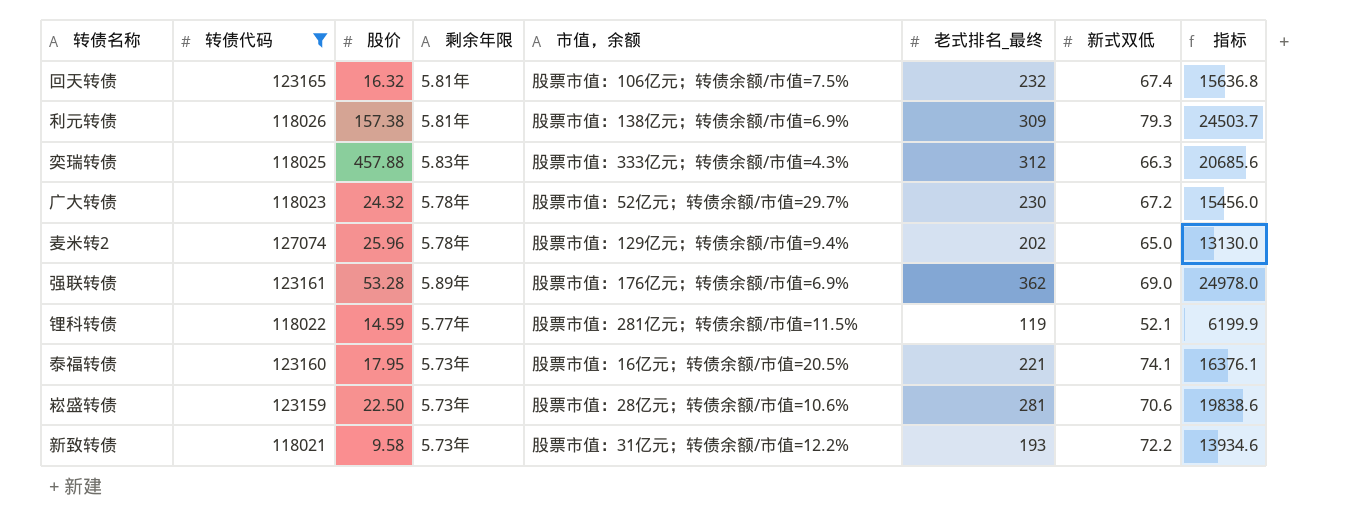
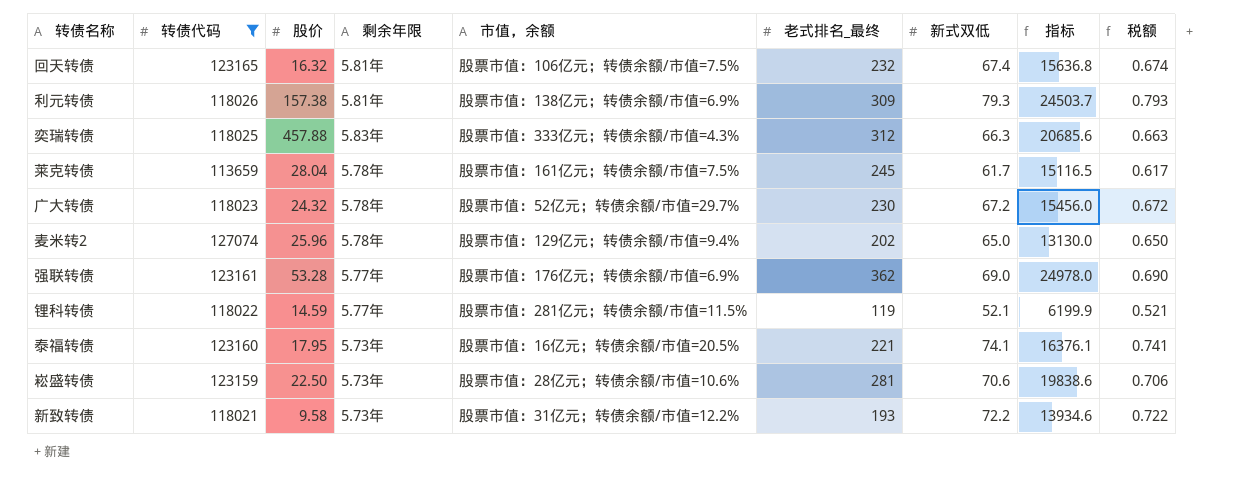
column 税额 | formula: none -> [新式双低] * 0.01
row 莱克转债: none -> 113659 | 28.04 | 5.78年 | 股票市值：161亿元；转债余额/市值=7.5% | 245 | 61.7 | 15116.5 | 0.617
强联转债 | 剩余年限: 5.89年 -> 5.77年

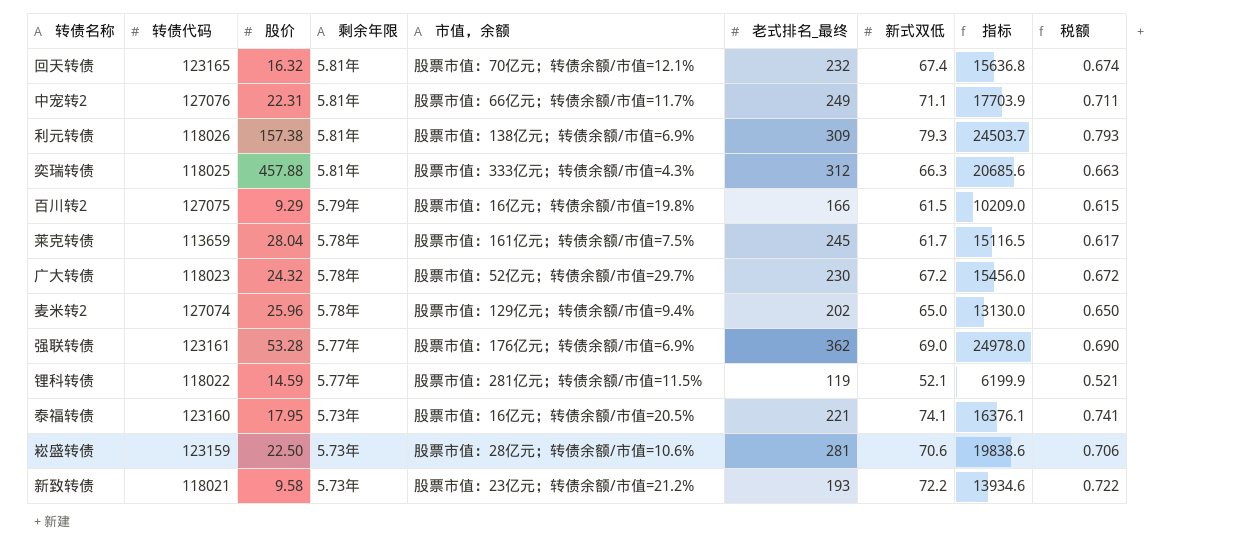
filter: 转债代码 <= 127074 -> none
回天转债 | 市值，余额: 股票市值：106亿元；转债余额/市值=7.5% -> 股票市值：70亿元；转债余额/市值=12.1%
奕瑞转债 | 剩余年限: 5.83年 -> 5.81年
新致转债 | 市值，余额: 股票市值：31亿元；转债余额/市值=12.2% -> 股票市值：23亿元；转债余额/市值=21.2%

